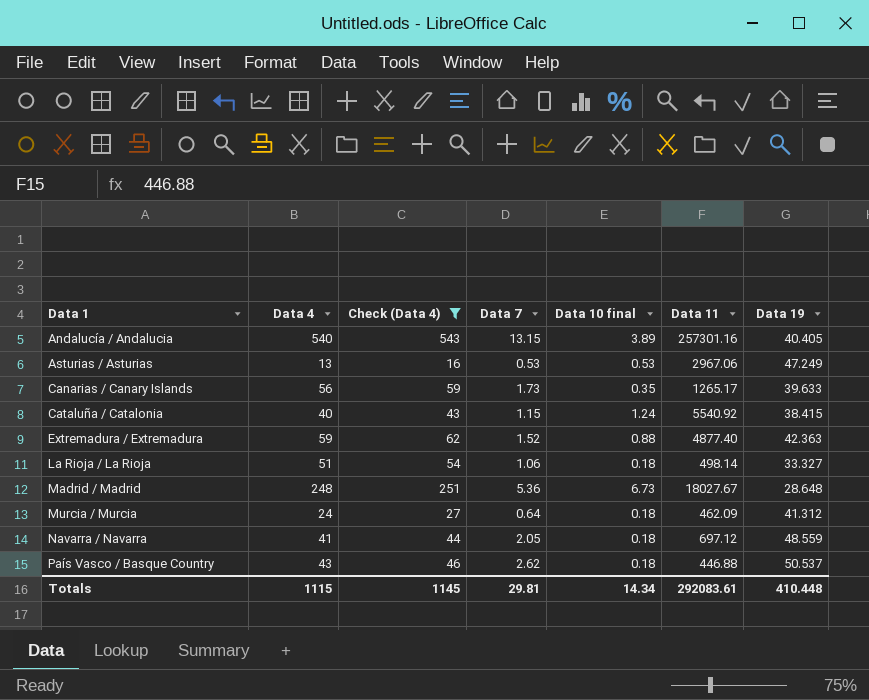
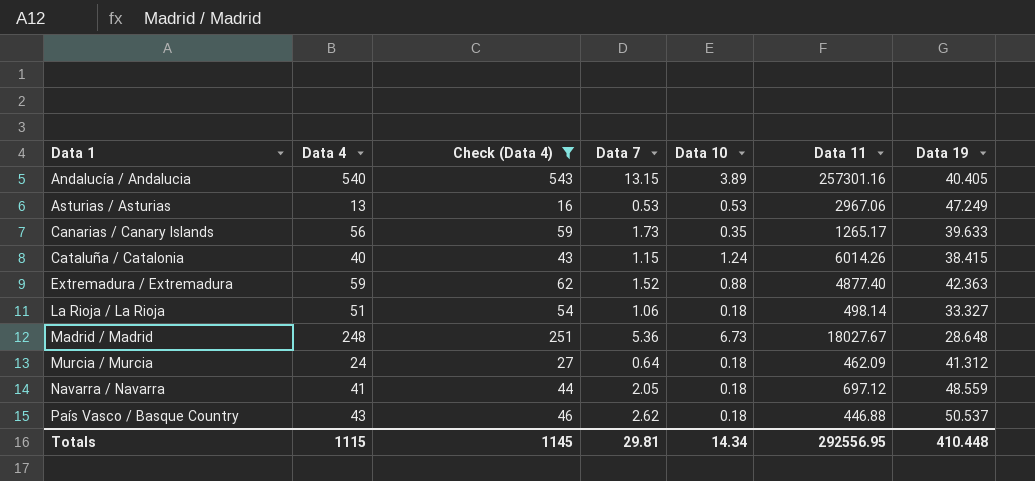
column name: Data 10 final -> Data 10
Cataluña / Catalonia | Data 11: 5540.92 -> 6014.26
Totals | Data 11: 292083.61 -> 292556.95

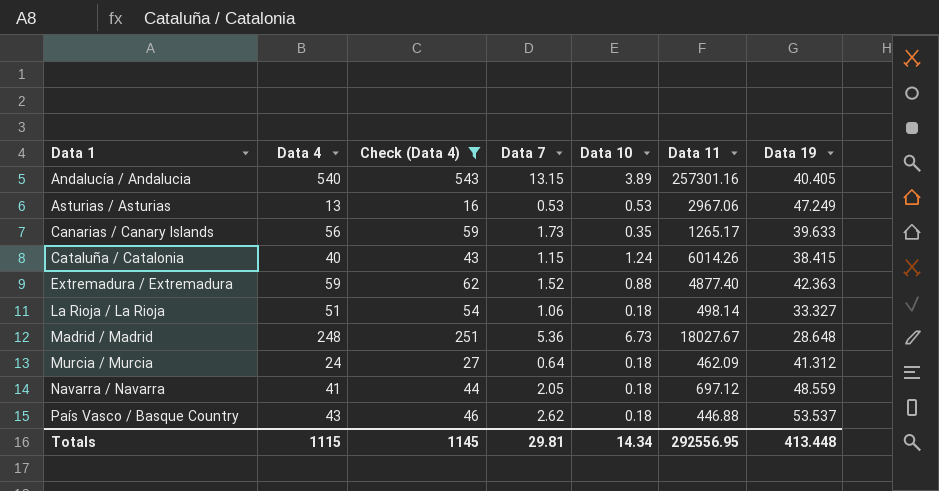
País Vasco / Basque Country | Data 19: 50.537 -> 53.537
Totals | Data 19: 410.448 -> 413.448

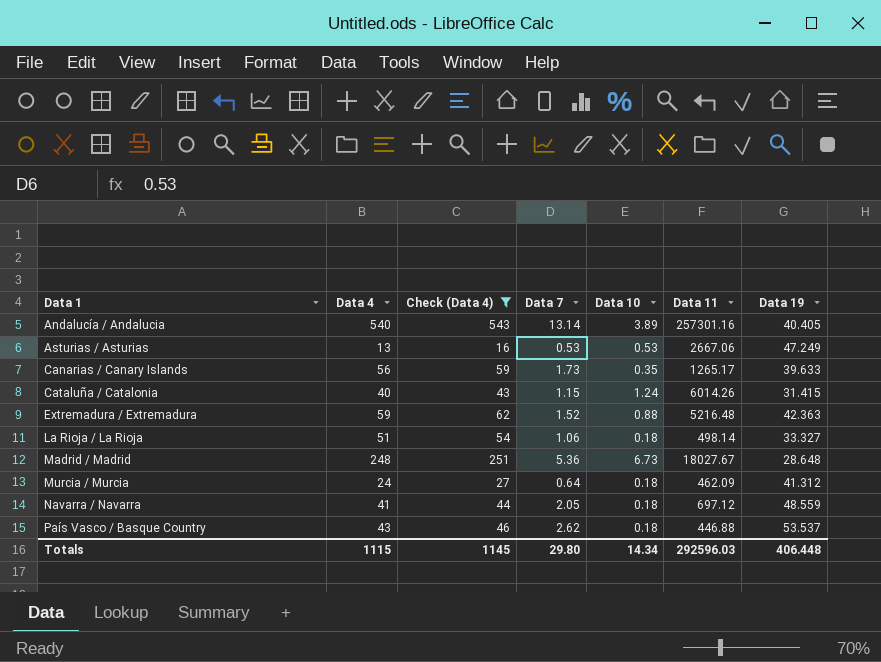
Andalucía / Andalucia | Data 7: 13.15 -> 13.14
Asturias / Asturias | Data 11: 2967.06 -> 2667.06
Cataluña / Catalonia | Data 19: 38.415 -> 31.415
Extremadura / Extremadura | Data 11: 4877.40 -> 5216.48
Totals | Data 7: 29.81 -> 29.80
Totals | Data 11: 292556.95 -> 292596.03
Totals | Data 19: 413.448 -> 406.448

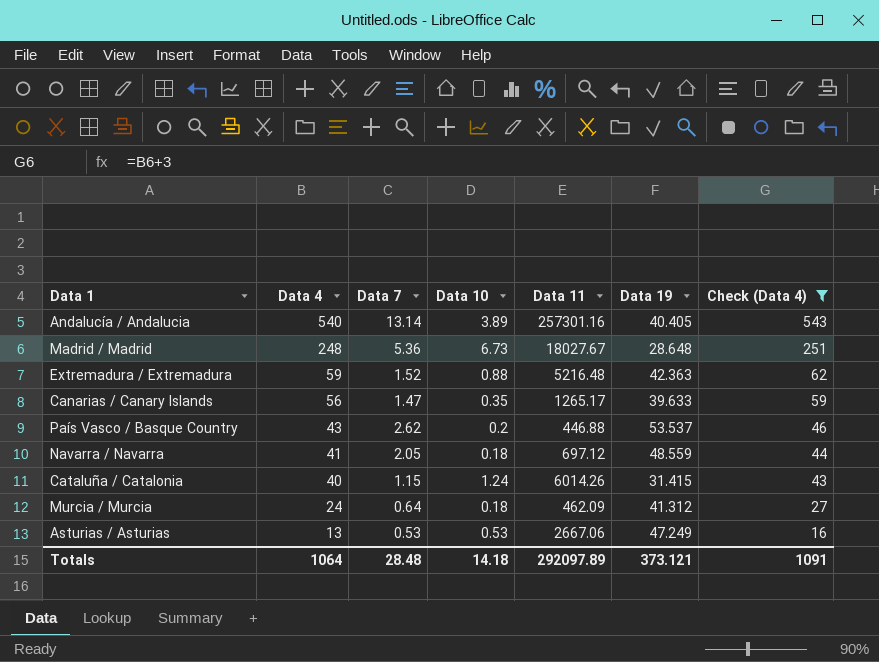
row order: Data 1 ascending -> Data 4 descending
column Check (Data 4) | position: 3 -> 7
row La Rioja / La Rioja: 51 | 54 | 1.06 | 0.18 | 498.14 | 33.327 -> none
Canarias / Canary Islands | Data 7: 1.73 -> 1.47
País Vasco / Basque Country | Data 10: 0.18 -> 0.2
Totals | Data 4: 1115 -> 1064
Totals | Data 7: 29.80 -> 28.48
Totals | Data 10: 14.34 -> 14.18
Totals | Data 11: 292596.03 -> 292097.89
Totals | Data 19: 406.448 -> 373.121
Totals | Check (Data 4): 1145 -> 1091

